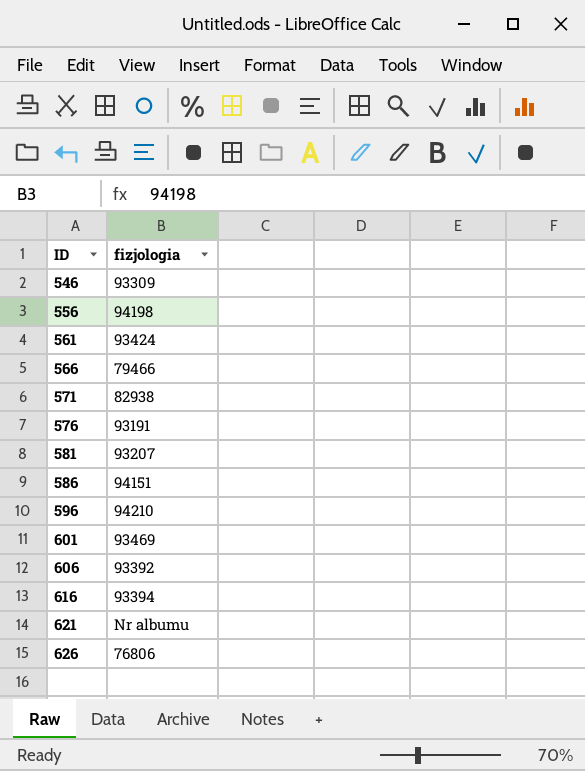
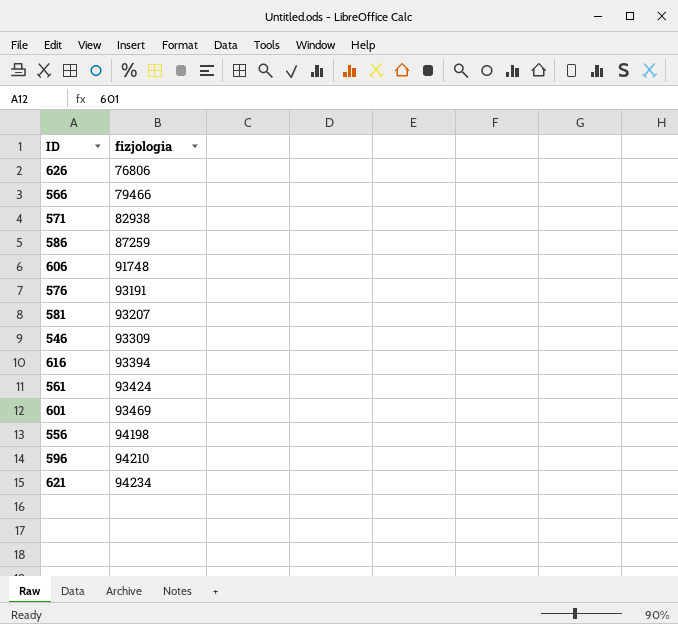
row order: ID ascending -> fizjologia ascending
586 | fizjologia: 94151 -> 87259
606 | fizjologia: 93392 -> 91748
621 | fizjologia: Nr albumu -> 94234

